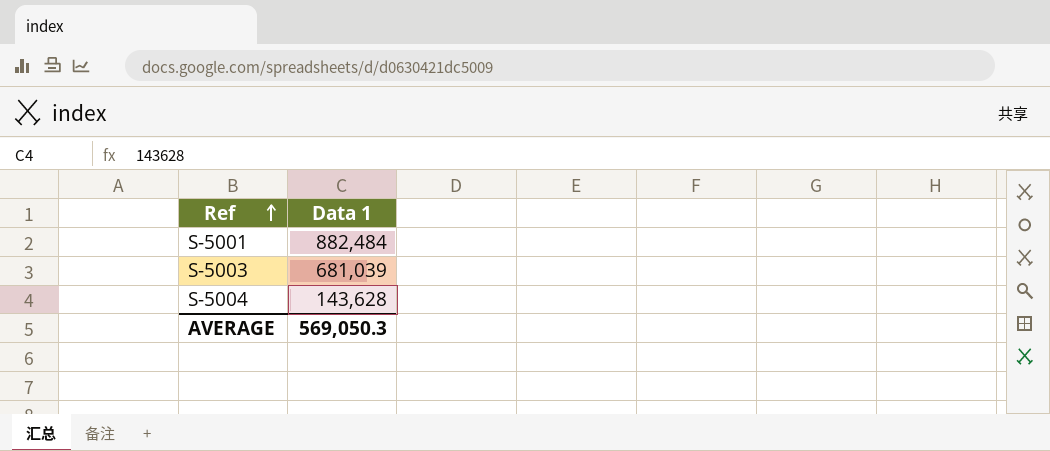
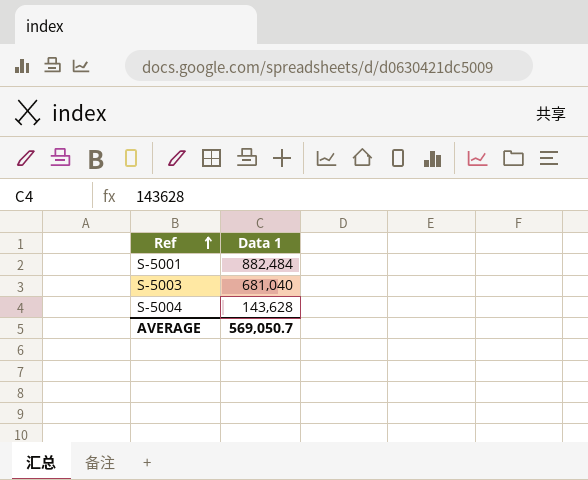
S-5003 | Data 1: 681,039 -> 681,040
AVERAGE | Data 1: 569,050.3 -> 569,050.7

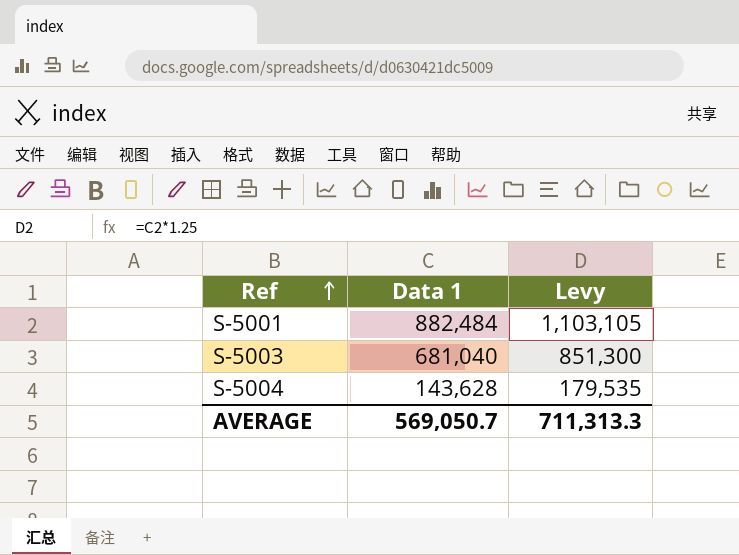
column Levy | formula: none -> [Data 1] * 1.25

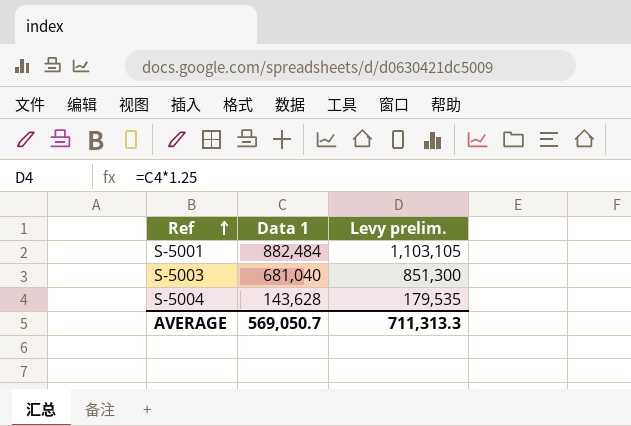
column name: Levy -> Levy prelim.

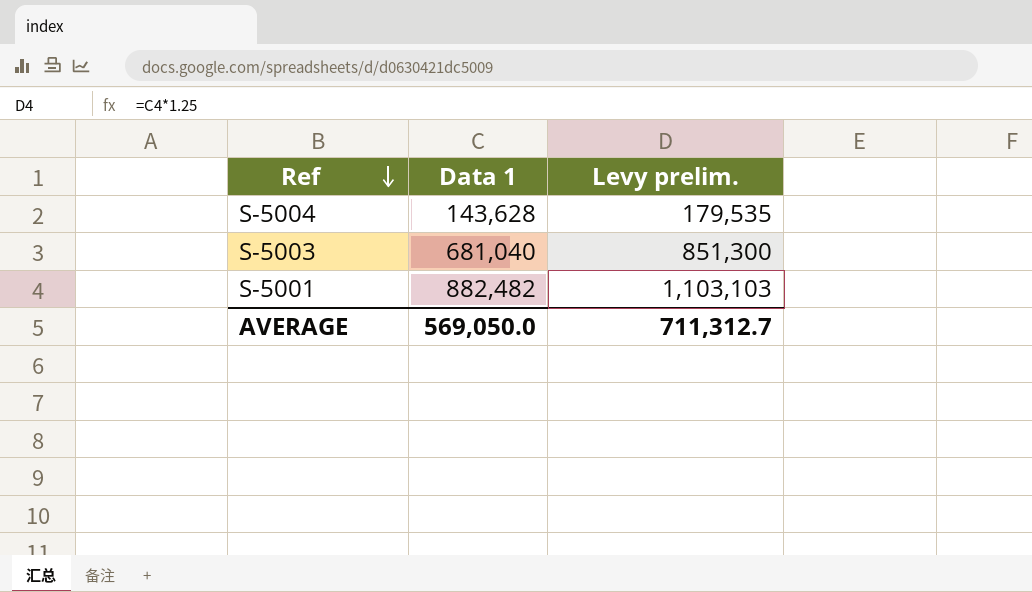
row order: Ref ascending -> Ref descending
S-5001 | Data 1: 882,484 -> 882,482
S-5001 | Levy prelim.: 1,103,105 -> 1,103,103
AVERAGE | Data 1: 569,050.7 -> 569,050.0
AVERAGE | Levy prelim.: 711,313.3 -> 711,312.7

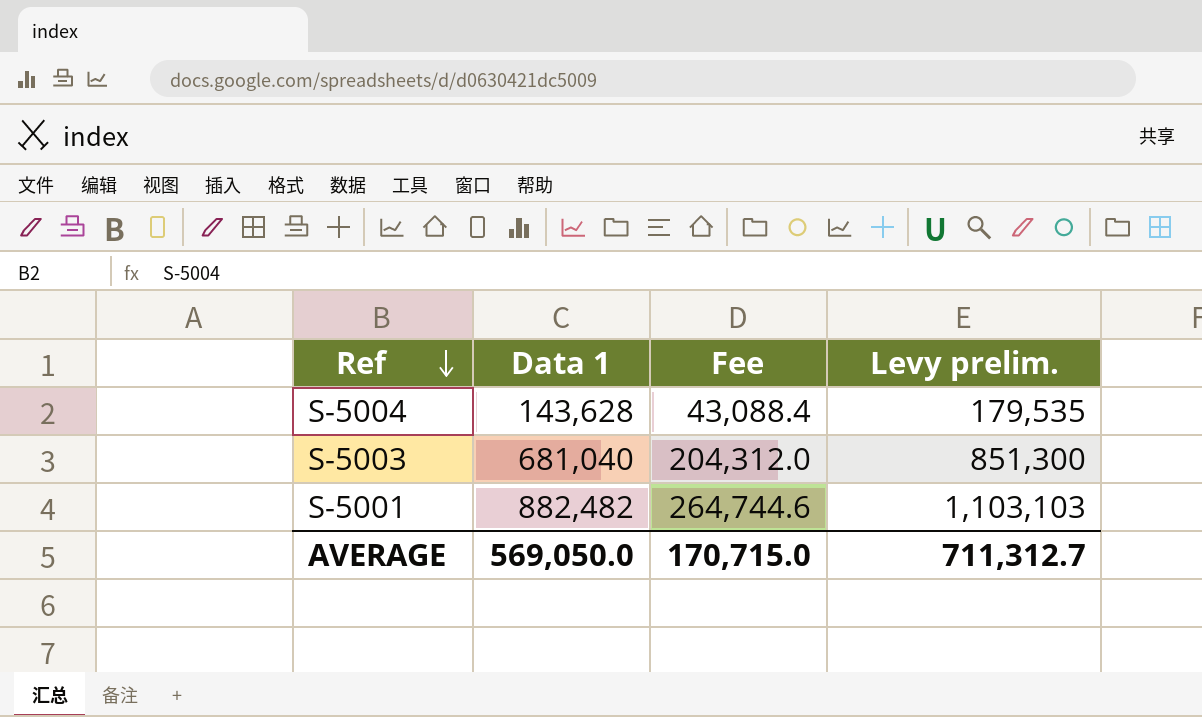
column Fee | formula: none -> [Data 1] * 0.3

